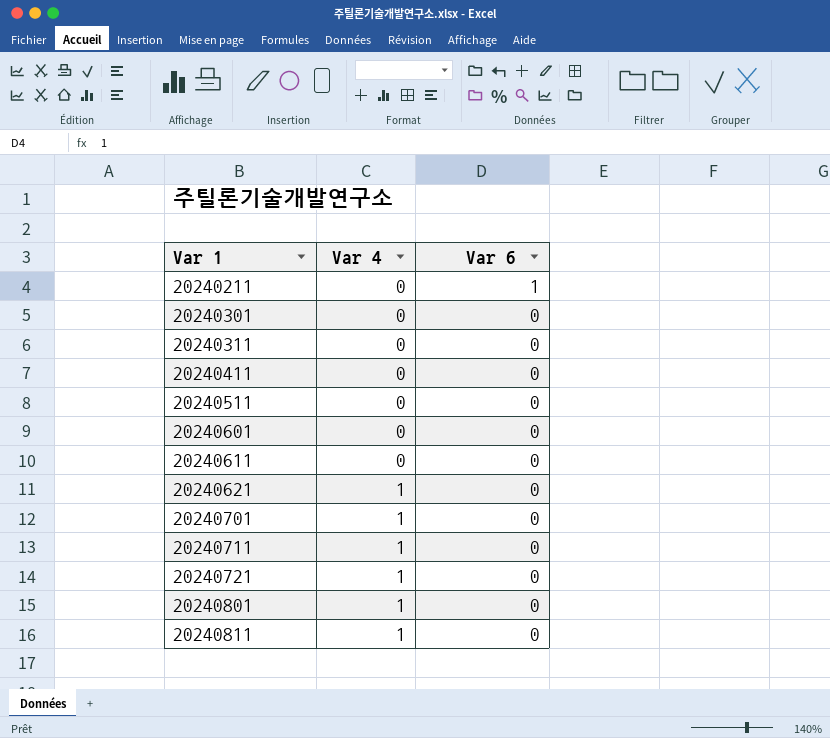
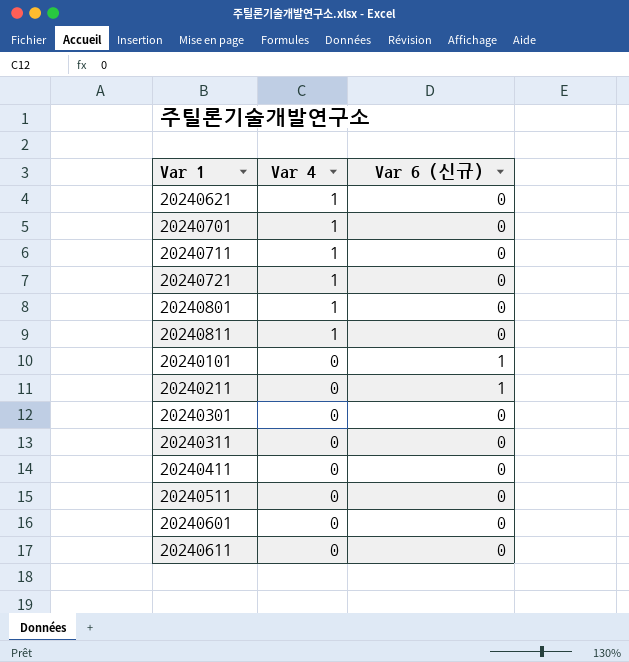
row order: Var 1 ascending -> Var 4 descending
column name: Var 6 -> Var 6 (신규)
row 20240101: none -> 0 | 1

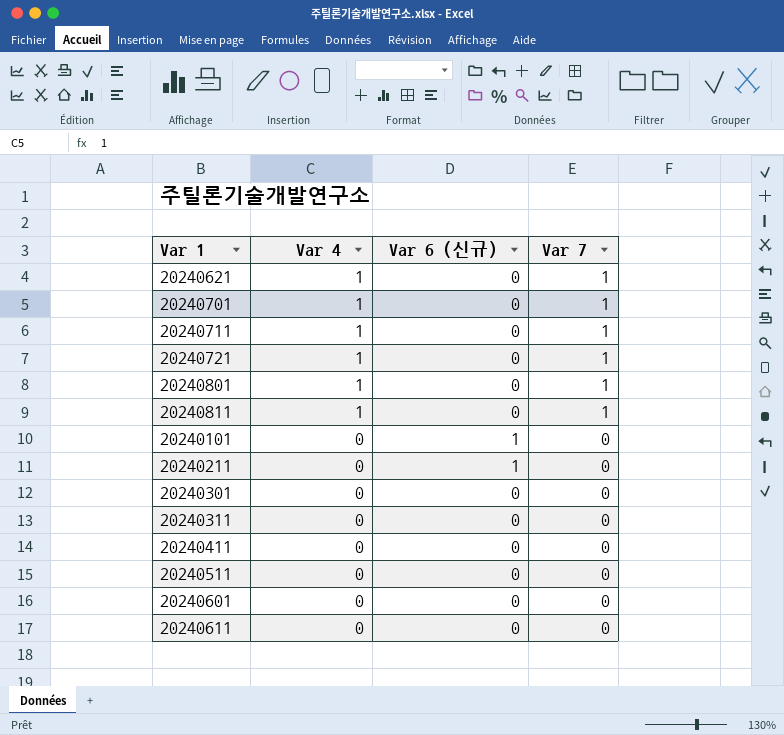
column Var 7 | position: none -> 4

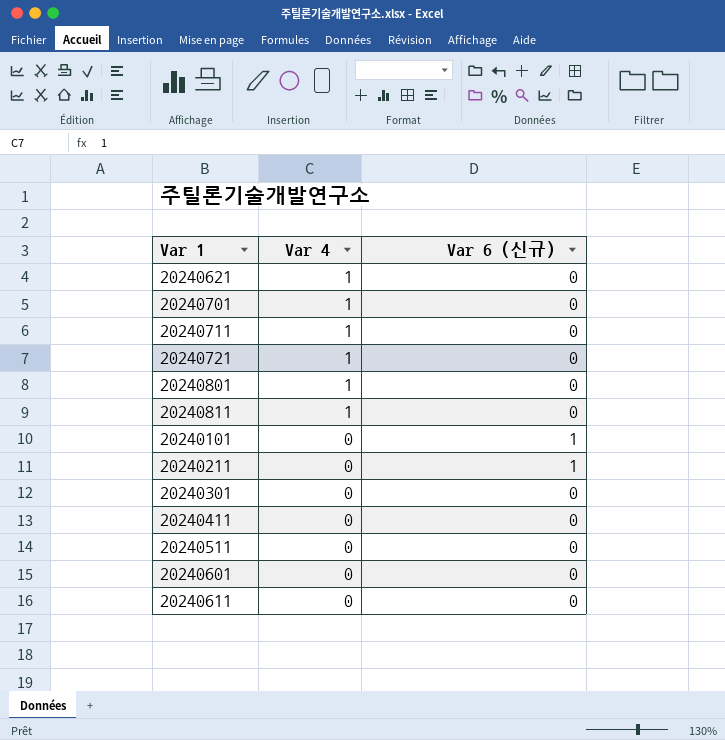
column Var 7 | position: 4 -> none
row 20240311: 0 | 0 | 0 -> none

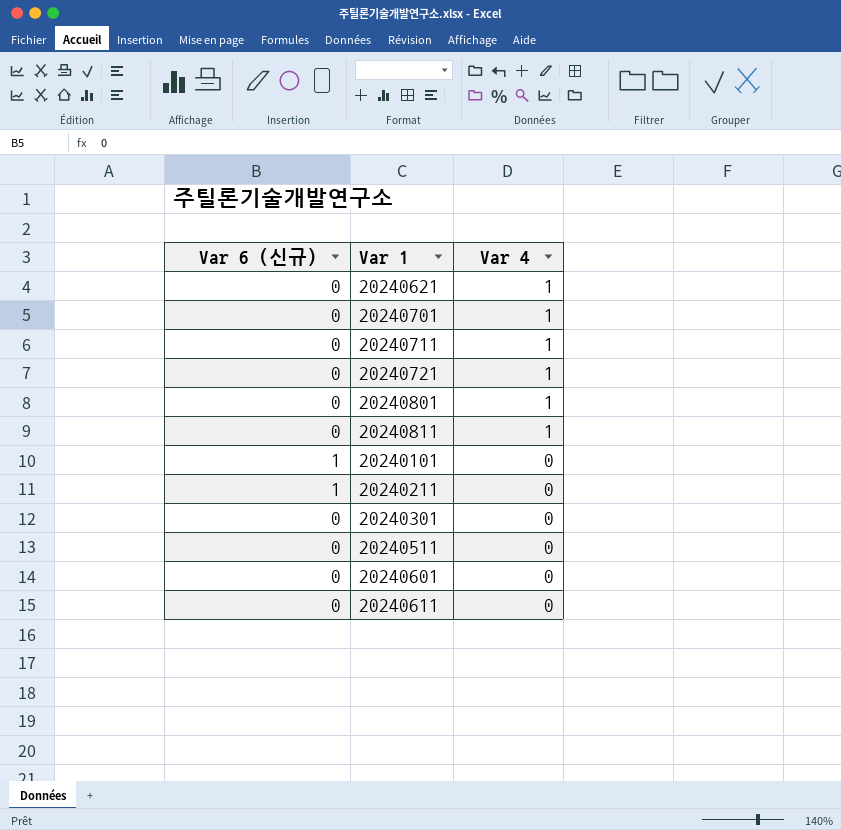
column Var 6 (신규) | position: 3 -> 1
row 20240411: 0 | 0 -> none

